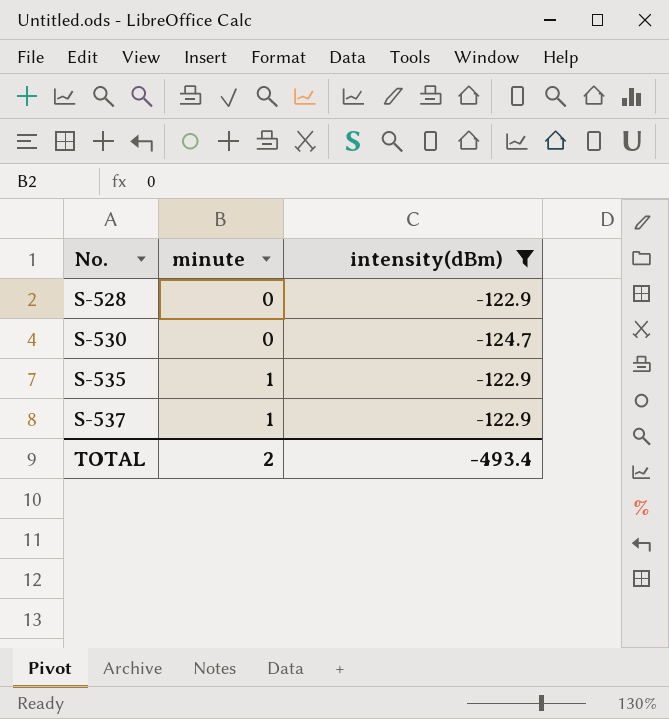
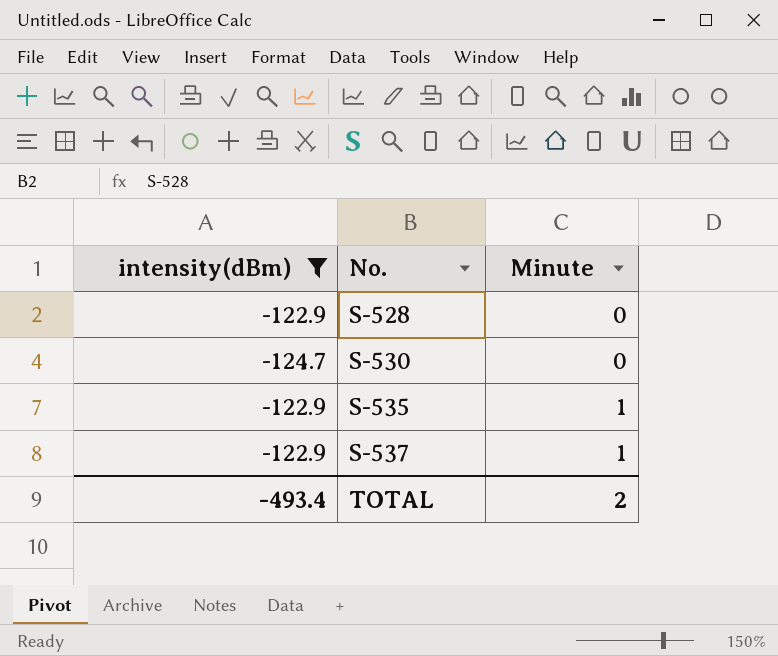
column intensity(dBm) | position: 3 -> 1
column name: minute -> Minute

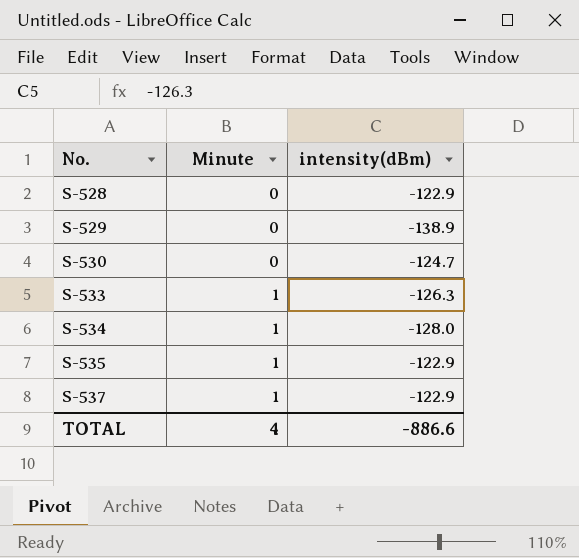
filter: intensity(dBm) >= -124.7 -> none
column intensity(dBm) | position: 1 -> 3
TOTAL | Minute: 2 -> 4
TOTAL | intensity(dBm): -493.4 -> -886.6

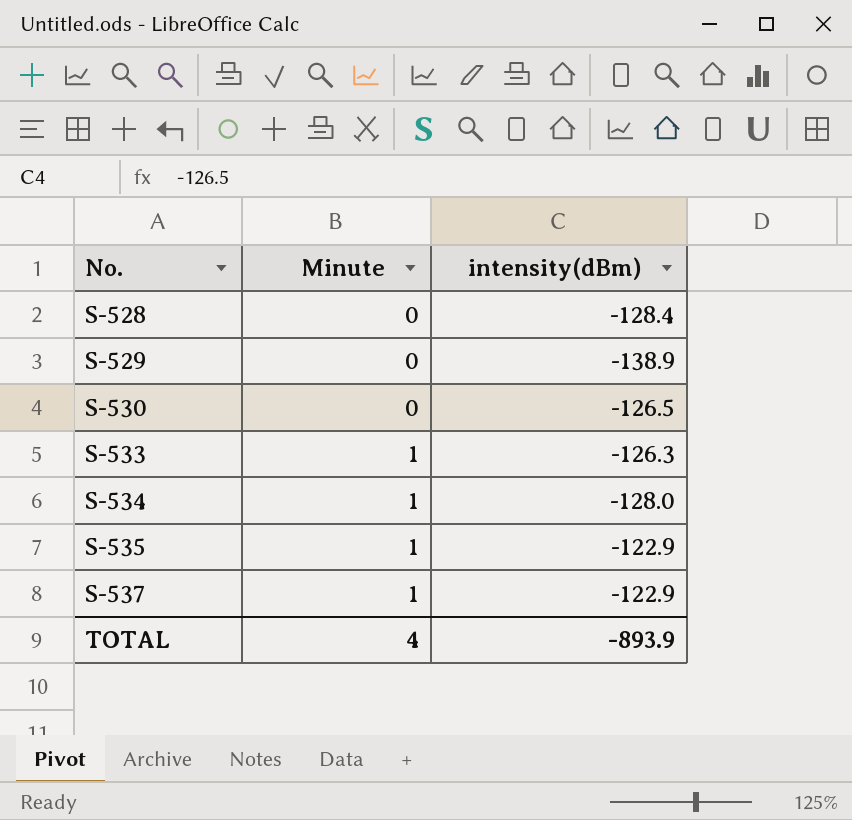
S-528 | intensity(dBm): -122.9 -> -128.4
S-530 | intensity(dBm): -124.7 -> -126.5
TOTAL | intensity(dBm): -886.6 -> -893.9

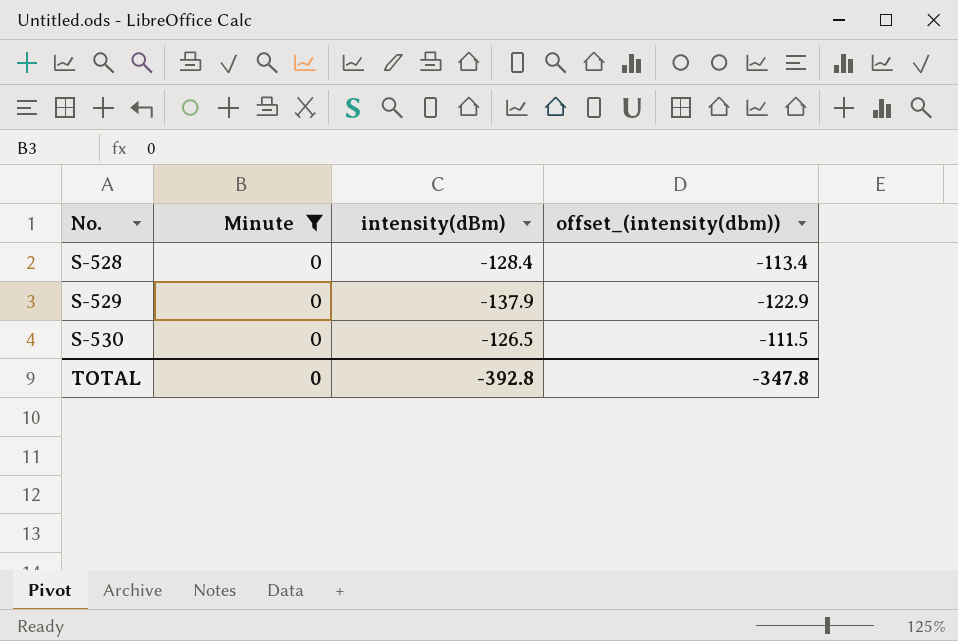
filter: none -> Minute = 0
column offset_(intensity(dbm)) | formula: none -> [intensity(dBm)] + 15
S-529 | intensity(dBm): -138.9 -> -137.9
TOTAL | Minute: 4 -> 0
TOTAL | intensity(dBm): -893.9 -> -392.8

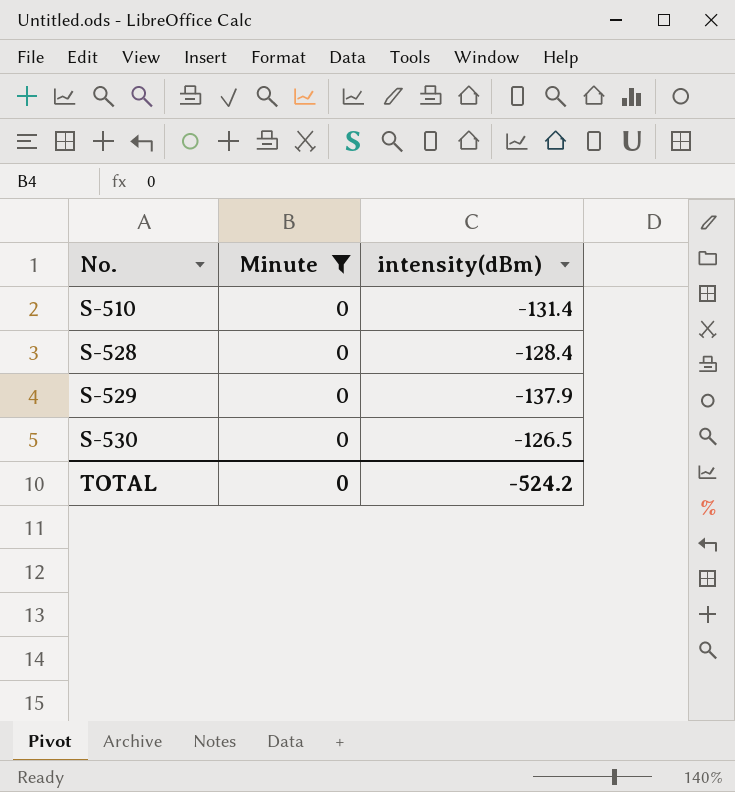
column offset_(intensity(dbm)) | formula: [intensity(dBm)] + 15 -> none
row S-510: none -> 0 | -131.4
TOTAL | intensity(dBm): -392.8 -> -524.2

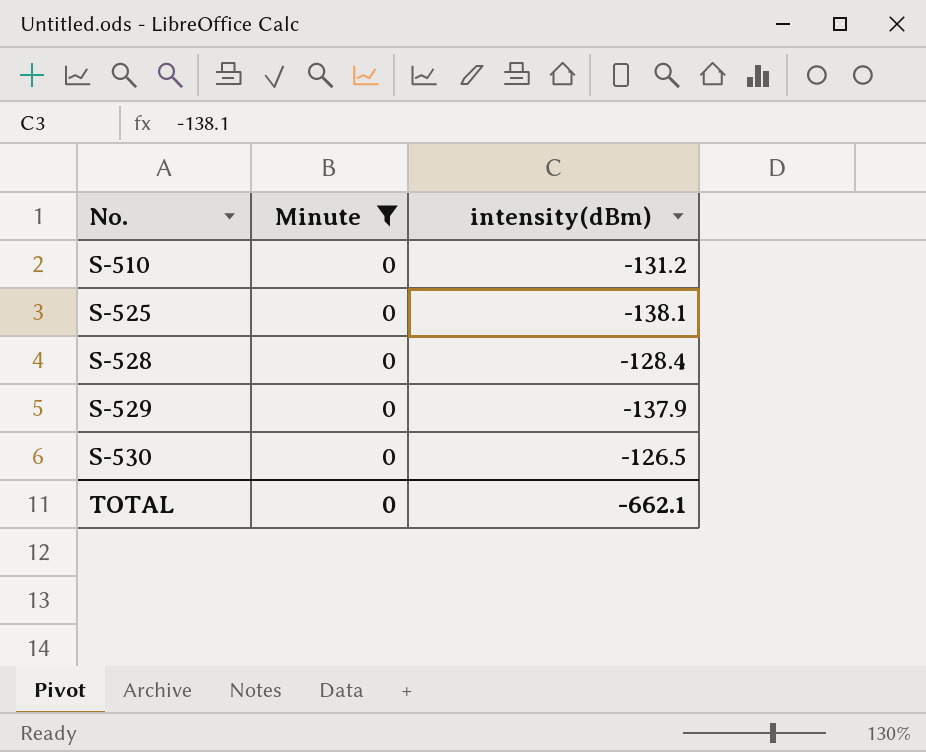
S-510 | intensity(dBm): -131.4 -> -131.2
row S-525: none -> 0 | -138.1
TOTAL | intensity(dBm): -524.2 -> -662.1

